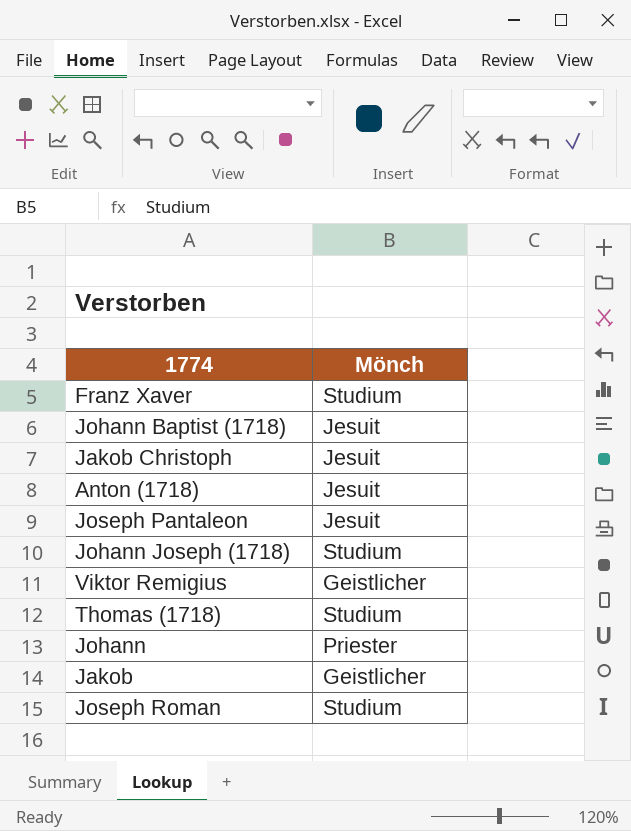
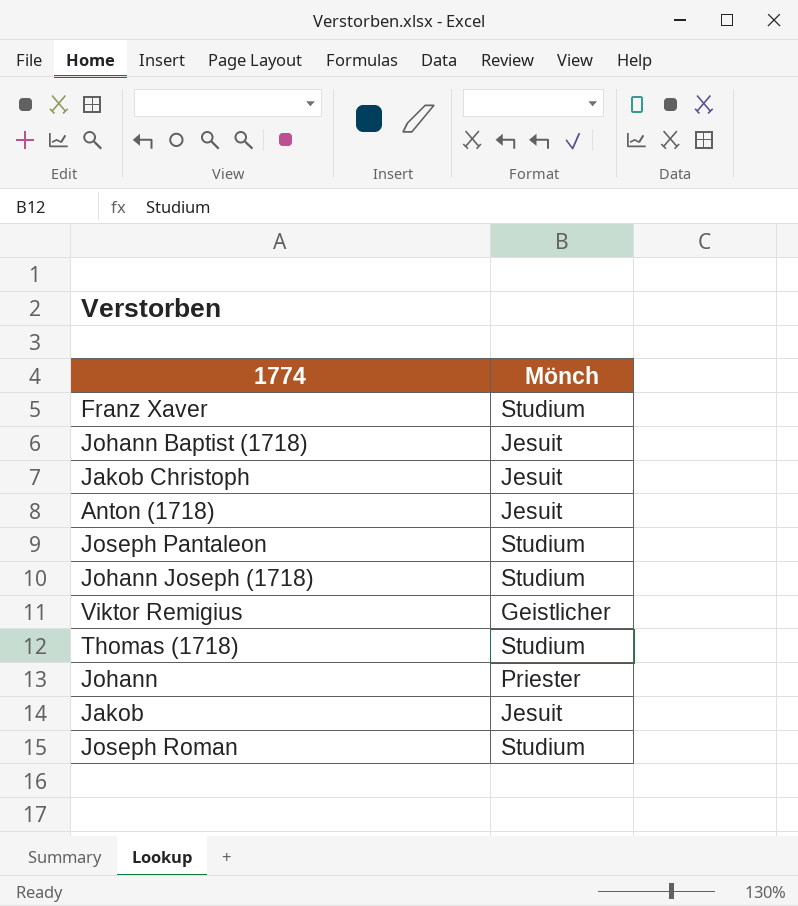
Joseph Pantaleon | Mönch: Jesuit -> Studium
Jakob | Mönch: Geistlicher -> Jesuit

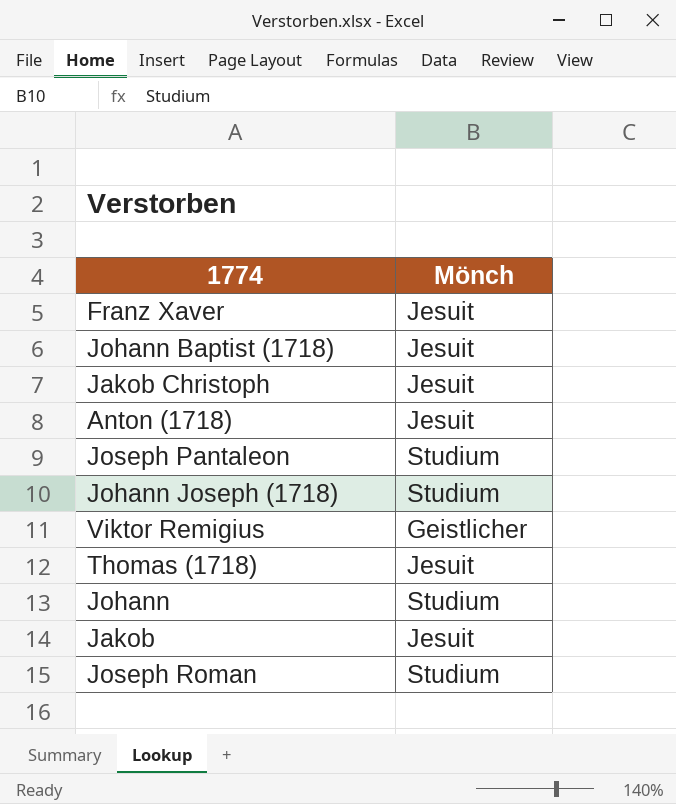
Franz Xaver | Mönch: Studium -> Jesuit
Thomas (1718) | Mönch: Studium -> Jesuit
Johann | Mönch: Priester -> Studium

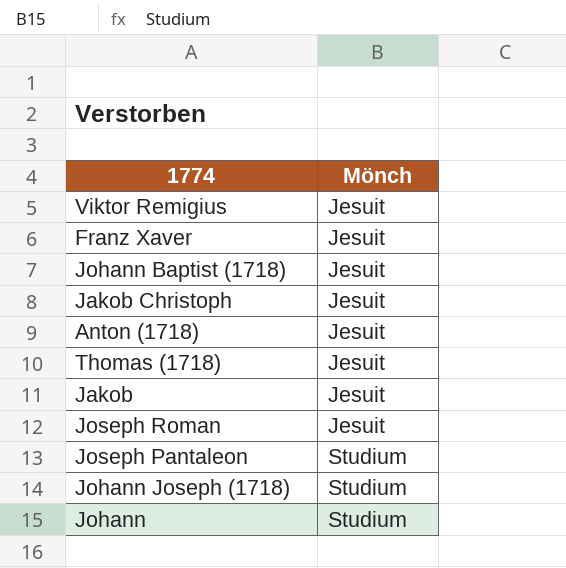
row order: none -> Mönch ascending
Viktor Remigius | Mönch: Geistlicher -> Jesuit
Joseph Roman | Mönch: Studium -> Jesuit

